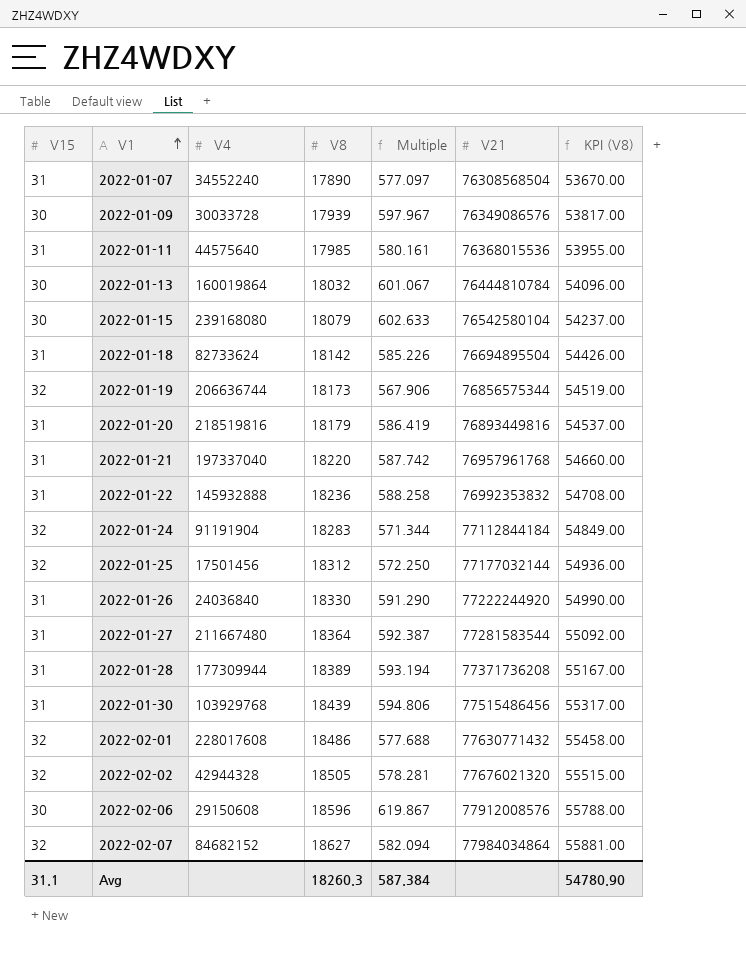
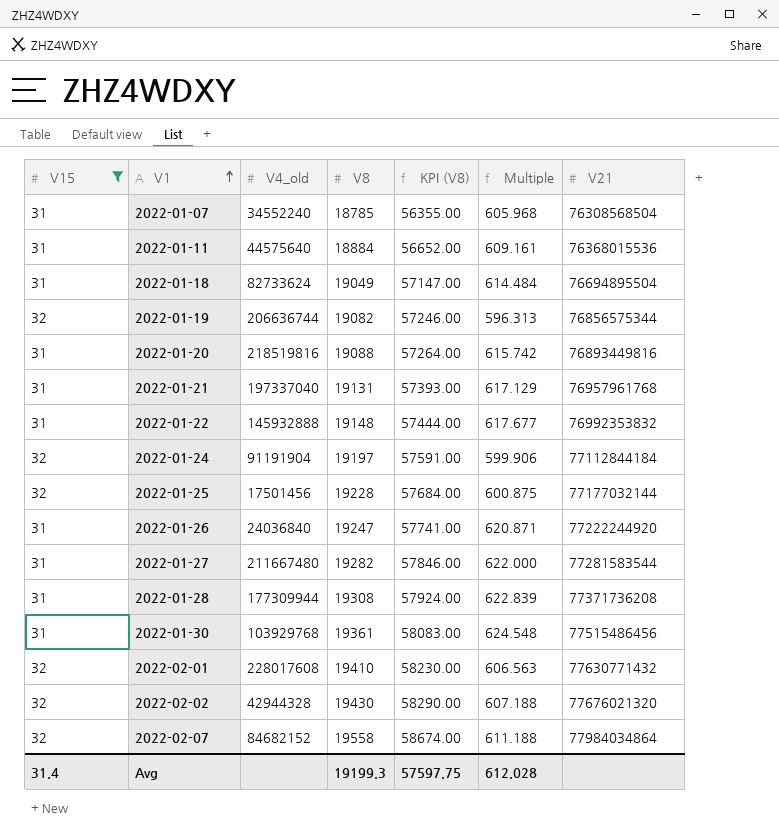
filter: none -> V15 != 30
column name: V4 -> V4_old
column KPI (V8) | position: 7 -> 5
2022-01-07 | V8: 17890 -> 18785
2022-01-07 | KPI (V8): 53670.00 -> 56355.00
2022-01-07 | Multiple: 577.097 -> 605.968
2022-01-11 | V8: 17985 -> 18884
2022-01-11 | KPI (V8): 53955.00 -> 56652.00
2022-01-11 | Multiple: 580.161 -> 609.161
2022-01-18 | V8: 18142 -> 19049
2022-01-18 | KPI (V8): 54426.00 -> 57147.00
2022-01-18 | Multiple: 585.226 -> 614.484
2022-01-19 | V8: 18173 -> 19082
2022-01-19 | KPI (V8): 54519.00 -> 57246.00
2022-01-19 | Multiple: 567.906 -> 596.313
2022-01-20 | V8: 18179 -> 19088
2022-01-20 | KPI (V8): 54537.00 -> 57264.00
2022-01-20 | Multiple: 586.419 -> 615.742
2022-01-21 | V8: 18220 -> 19131
2022-01-21 | KPI (V8): 54660.00 -> 57393.00
2022-01-21 | Multiple: 587.742 -> 617.129
2022-01-22 | V8: 18236 -> 19148
2022-01-22 | KPI (V8): 54708.00 -> 57444.00
2022-01-22 | Multiple: 588.258 -> 617.677
2022-01-24 | V8: 18283 -> 19197
2022-01-24 | KPI (V8): 54849.00 -> 57591.00
2022-01-24 | Multiple: 571.344 -> 599.906
2022-01-25 | V8: 18312 -> 19228
2022-01-25 | KPI (V8): 54936.00 -> 57684.00
2022-01-25 | Multiple: 572.250 -> 600.875
2022-01-26 | V8: 18330 -> 19247
2022-01-26 | KPI (V8): 54990.00 -> 57741.00
2022-01-26 | Multiple: 591.290 -> 620.871
2022-01-27 | V8: 18364 -> 19282
2022-01-27 | KPI (V8): 55092.00 -> 57846.00
2022-01-27 | Multiple: 592.387 -> 622.000
2022-01-28 | V8: 18389 -> 19308
2022-01-28 | KPI (V8): 55167.00 -> 57924.00
2022-01-28 | Multiple: 593.194 -> 622.839
2022-01-30 | V8: 18439 -> 19361
2022-01-30 | KPI (V8): 55317.00 -> 58083.00
2022-01-30 | Multiple: 594.806 -> 624.548
2022-02-01 | V8: 18486 -> 19410
2022-02-01 | KPI (V8): 55458.00 -> 58230.00
2022-02-01 | Multiple: 577.688 -> 606.563
2022-02-02 | V8: 18505 -> 19430
2022-02-02 | KPI (V8): 55515.00 -> 58290.00
2022-02-02 | Multiple: 578.281 -> 607.188
2022-02-07 | V8: 18627 -> 19558
2022-02-07 | KPI (V8): 55881.00 -> 58674.00
2022-02-07 | Multiple: 582.094 -> 611.188
Avg | V15: 31.1 -> 31.4
Avg | V8: 18260.3 -> 19199.3
Avg | KPI (V8): 54780.90 -> 57597.75
Avg | Multiple: 587.384 -> 612.028

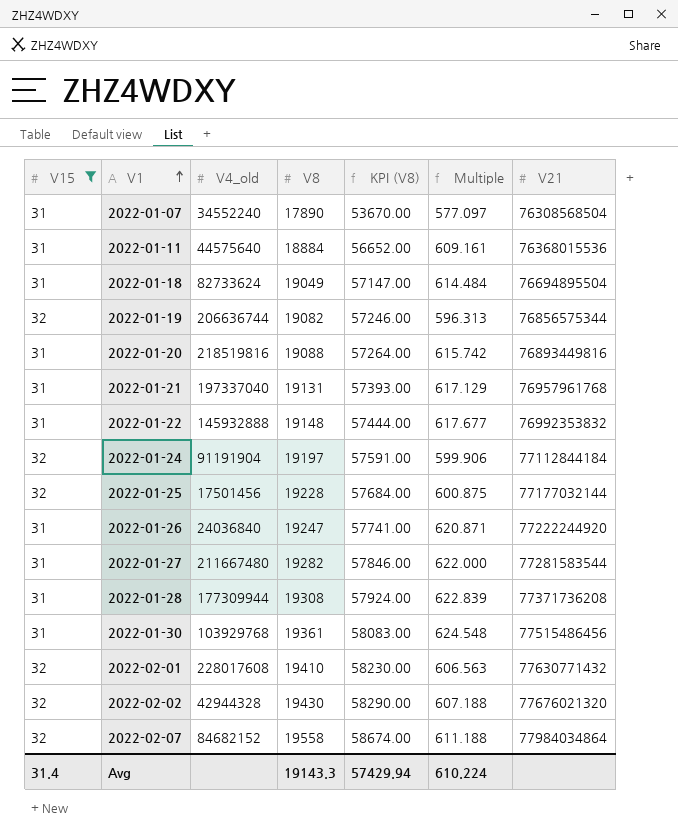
2022-01-07 | V8: 18785 -> 17890
2022-01-07 | KPI (V8): 56355.00 -> 53670.00
2022-01-07 | Multiple: 605.968 -> 577.097
Avg | V8: 19199.3 -> 19143.3
Avg | KPI (V8): 57597.75 -> 57429.94
Avg | Multiple: 612.028 -> 610.224

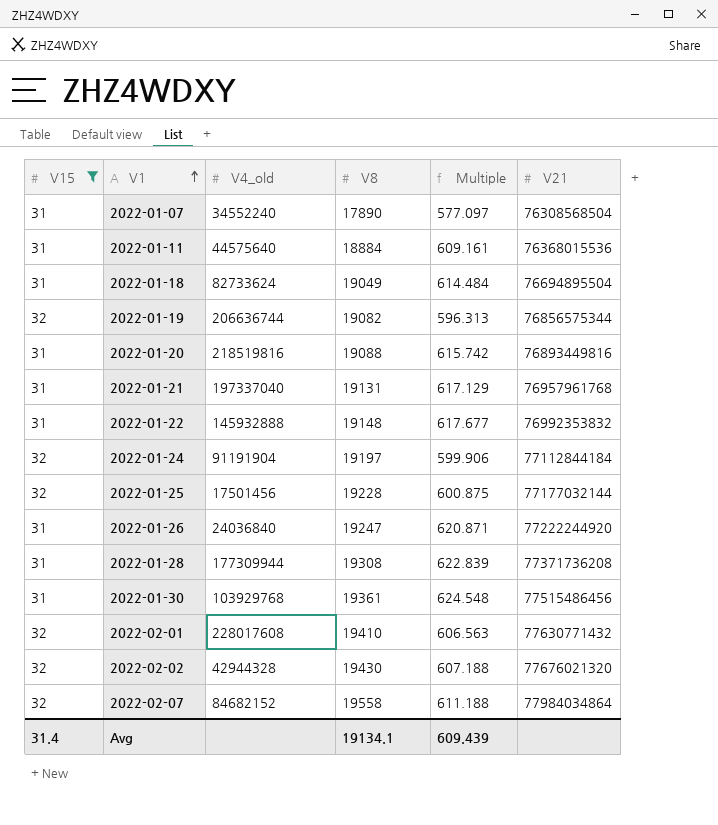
column KPI (V8) | formula: [V8] * 3 -> none
row 2022-01-27: 31 | 211667480 | 19282 | 57846.00 | 622.000 | 77281583544 -> none
Avg | V8: 19143.3 -> 19134.1
Avg | Multiple: 610.224 -> 609.439

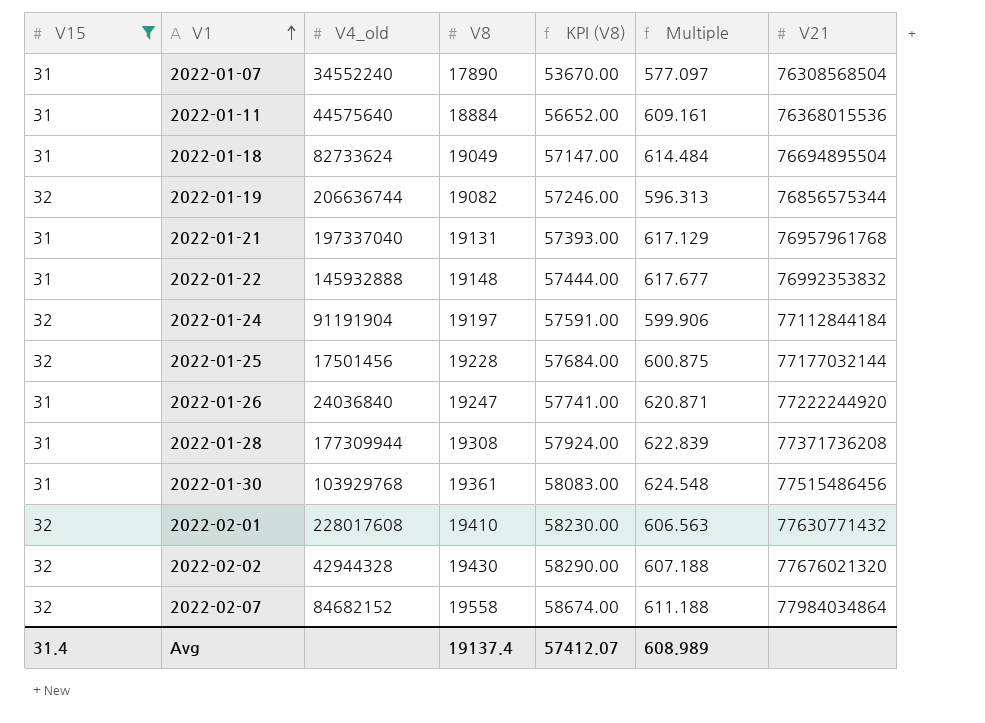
column KPI (V8) | formula: none -> [V8] * 3
row 2022-01-20: 31 | 218519816 | 19088 | 615.742 | 76893449816 -> none
Avg | V8: 19134.1 -> 19137.4
Avg | Multiple: 609.439 -> 608.989

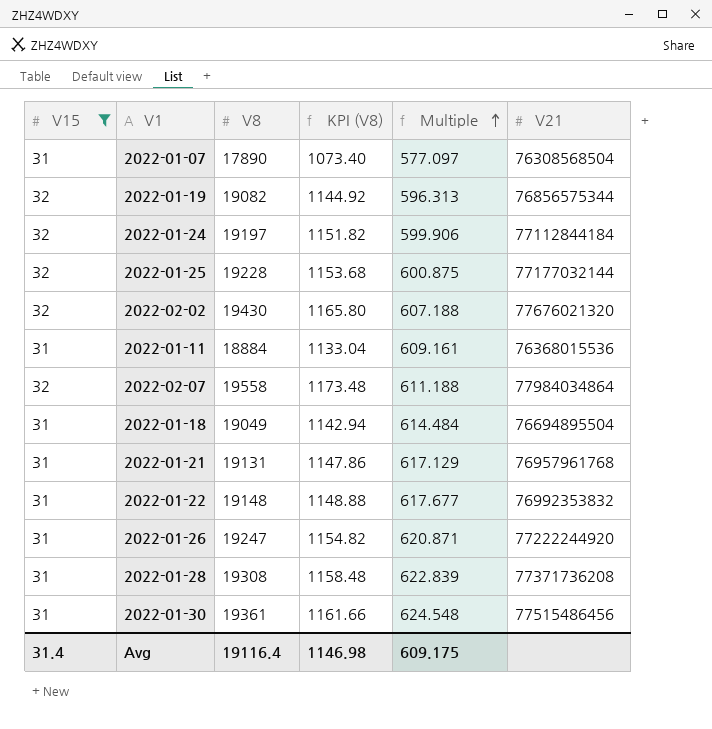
row order: V1 ascending -> Multiple ascending
column V4_old | position: 3 -> none
column KPI (V8) | formula: [V8] * 3 -> [V8] * 0.06
row 2022-02-01: 32 | 228017608 | 19410 | 58230.00 | 606.563 | 77630771432 -> none
Avg | V8: 19137.4 -> 19116.4
Avg | KPI (V8): 57412.07 -> 1146.98
Avg | Multiple: 608.989 -> 609.175

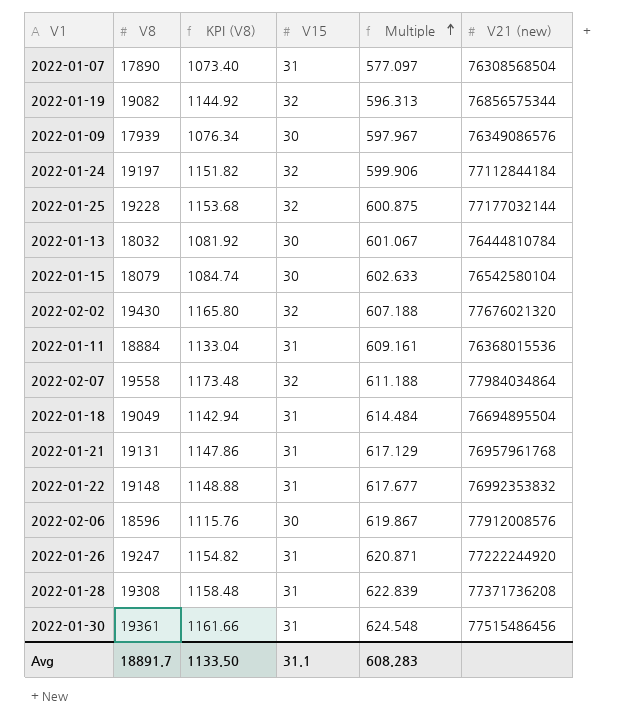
filter: V15 != 30 -> none
column V15 | position: 1 -> 4
column name: V21 -> V21 (new)
Avg | V8: 19116.4 -> 18891.7
Avg | KPI (V8): 1146.98 -> 1133.50
Avg | V15: 31.4 -> 31.1
Avg | Multiple: 609.175 -> 608.283

